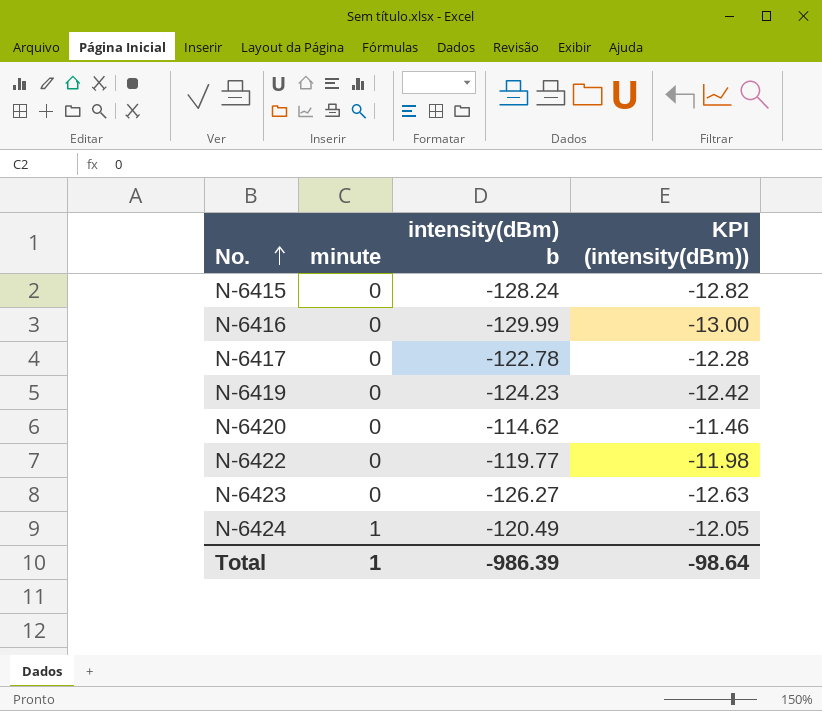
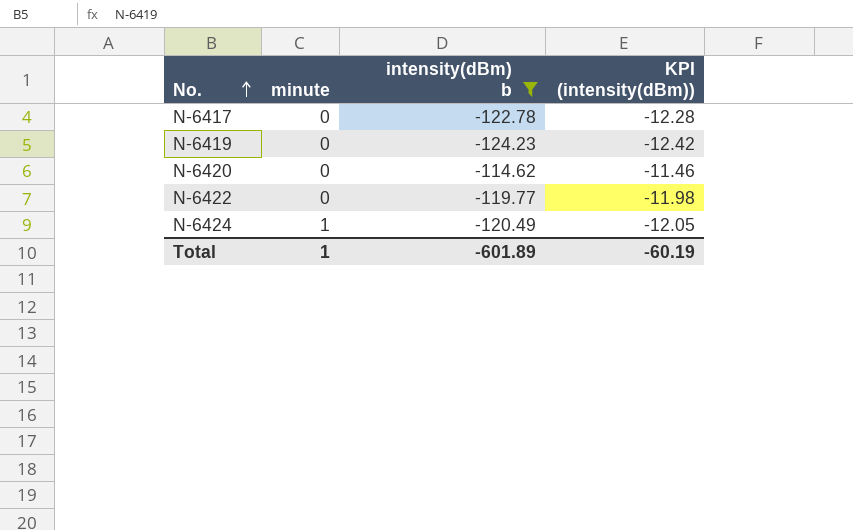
filter: none -> intensity(dBm) b >= -124.23
Total | intensity(dBm) b: -986.39 -> -601.89
Total | KPI (intensity(dBm)): -98.64 -> -60.19

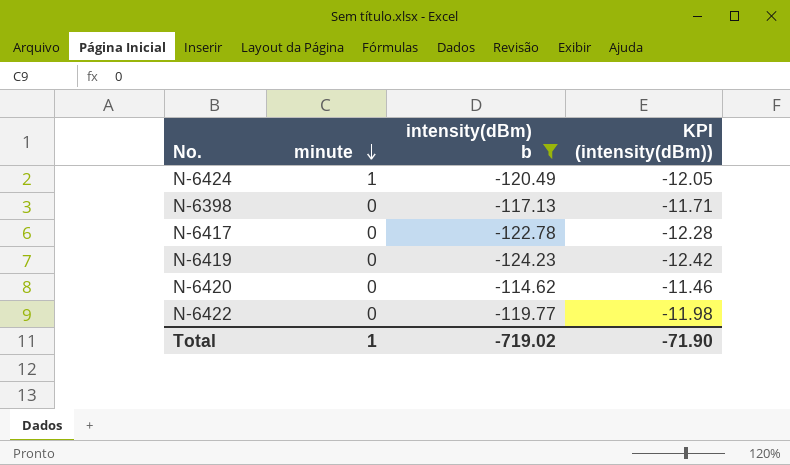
row order: No. ascending -> minute descending
row N-6398: none -> 0 | -117.13 | -11.71
Total | intensity(dBm) b: -601.89 -> -719.02
Total | KPI (intensity(dBm)): -60.19 -> -71.90

